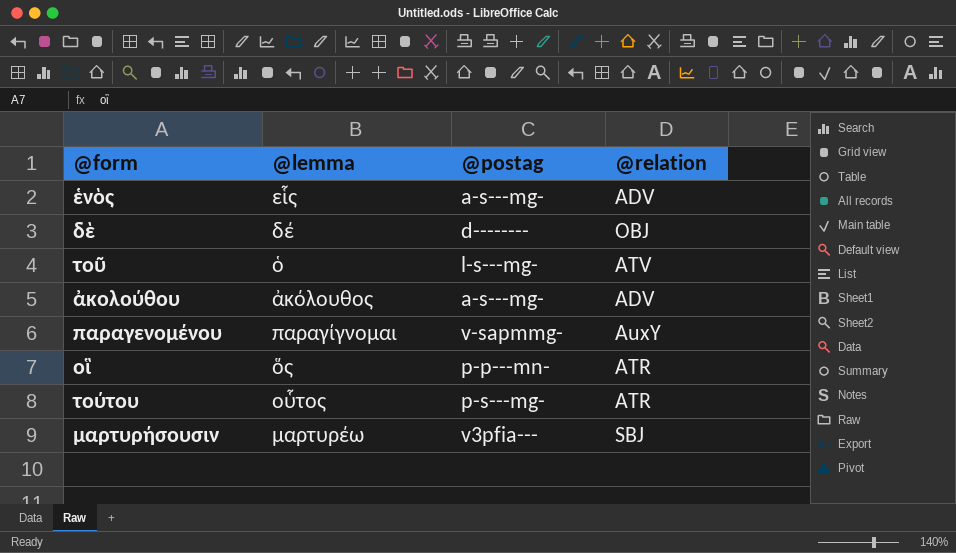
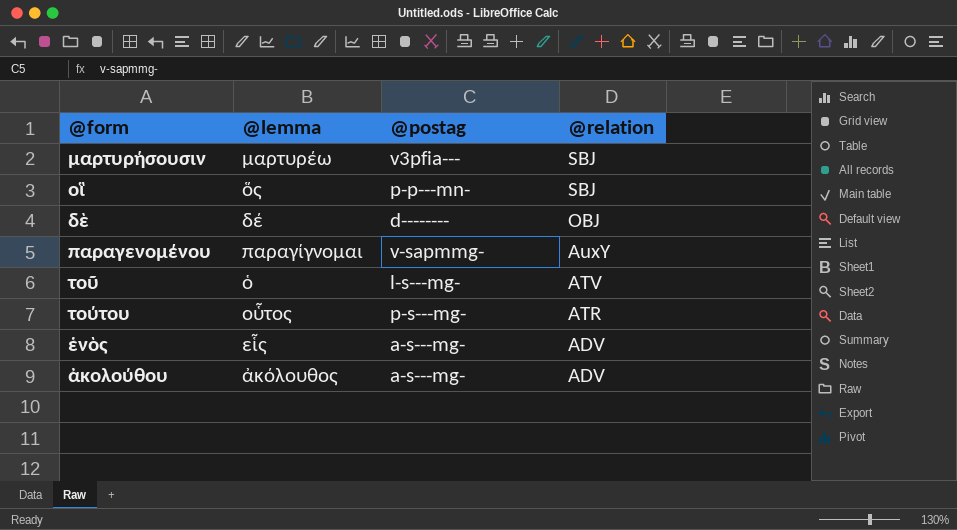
row order: none -> @relation descending
οἳ | @relation: ATR -> SBJ

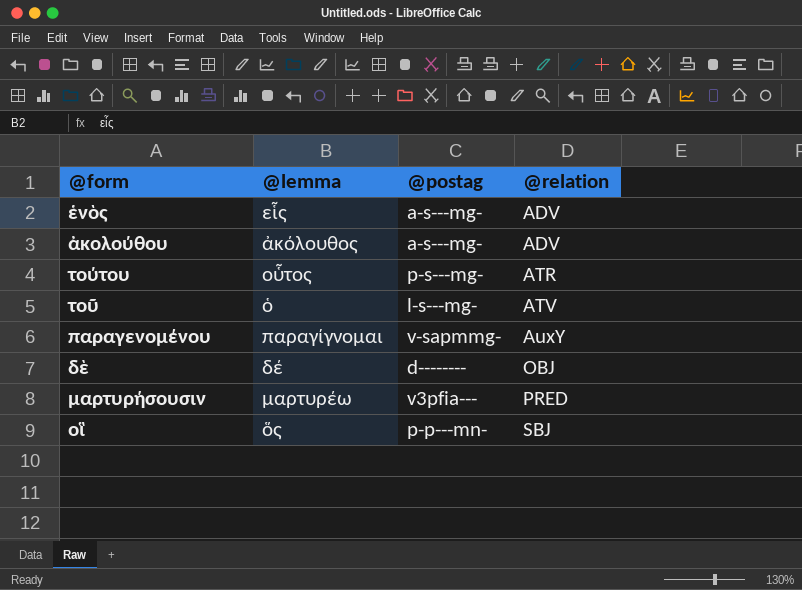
row order: @relation descending -> @relation ascending
μαρτυρήσουσιν | @relation: SBJ -> PRED

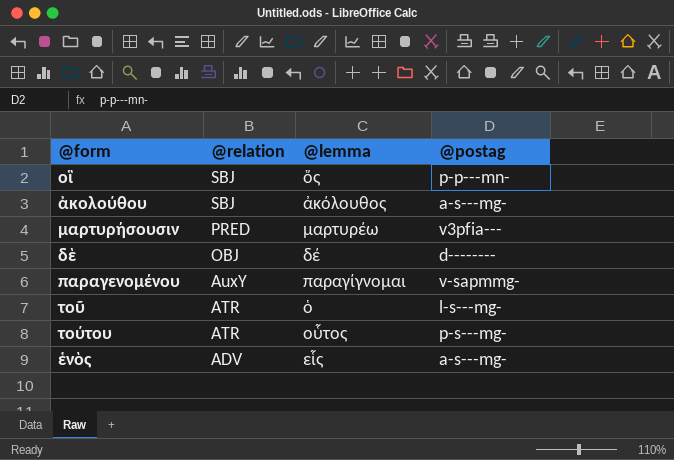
row order: @relation ascending -> @relation descending
column @relation | position: 4 -> 2
ἀκολούθου | @relation: ADV -> SBJ
τοῦ | @relation: ATV -> ATR

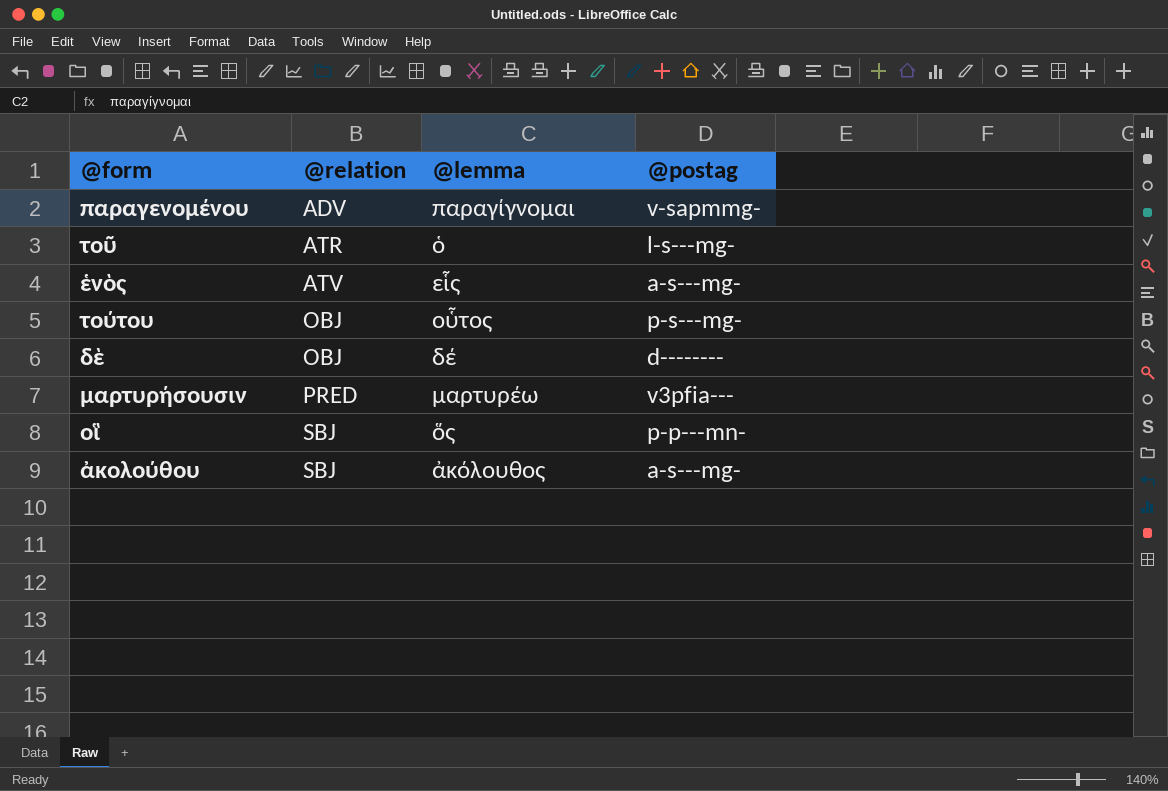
row order: @relation descending -> @relation ascending
παραγενομένου | @relation: AuxY -> ADV
ἑνὸς | @relation: ADV -> ATV
τούτου | @relation: ATR -> OBJ

